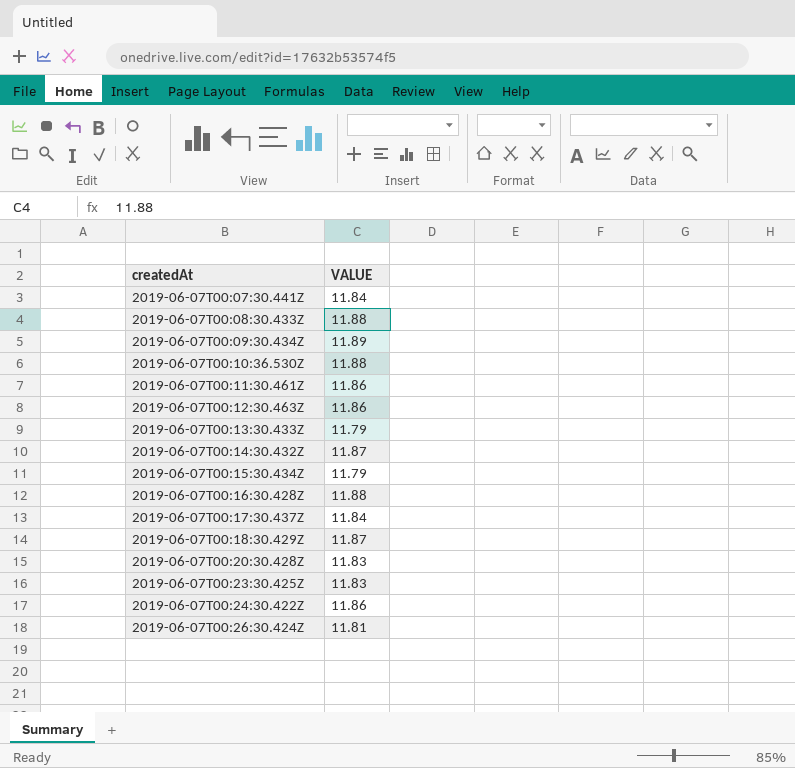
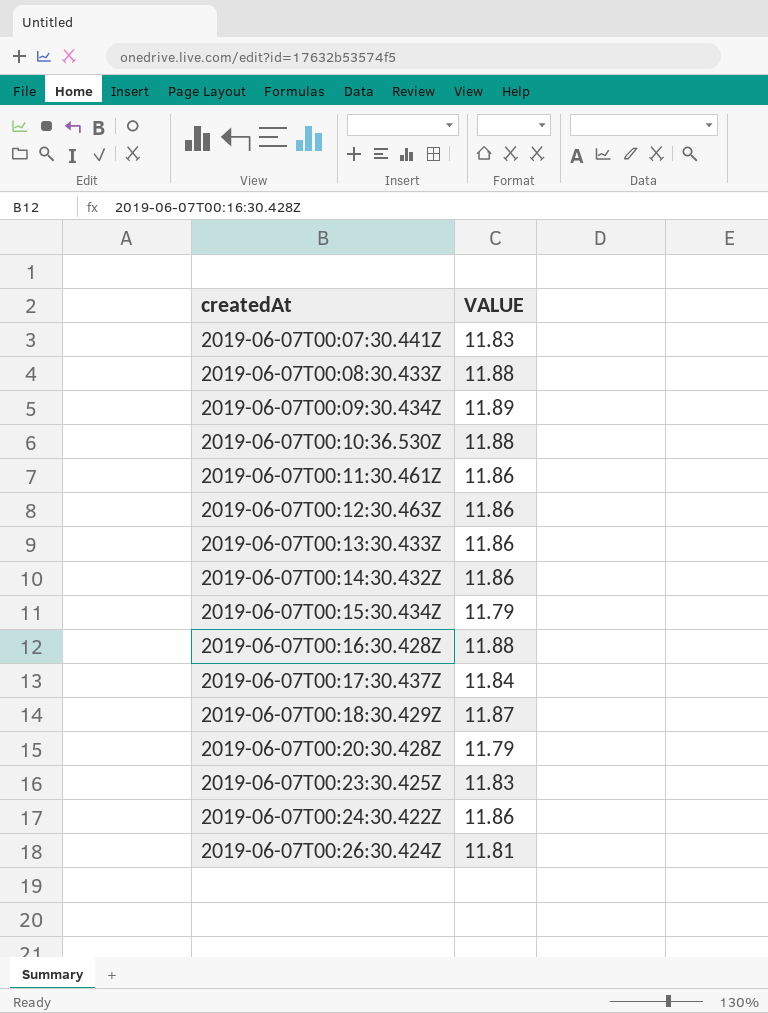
2019-06-07T00:07:30.441Z | VALUE: 11.84 -> 11.83
2019-06-07T00:13:30.433Z | VALUE: 11.79 -> 11.86
2019-06-07T00:14:30.432Z | VALUE: 11.87 -> 11.86
2019-06-07T00:20:30.428Z | VALUE: 11.83 -> 11.79

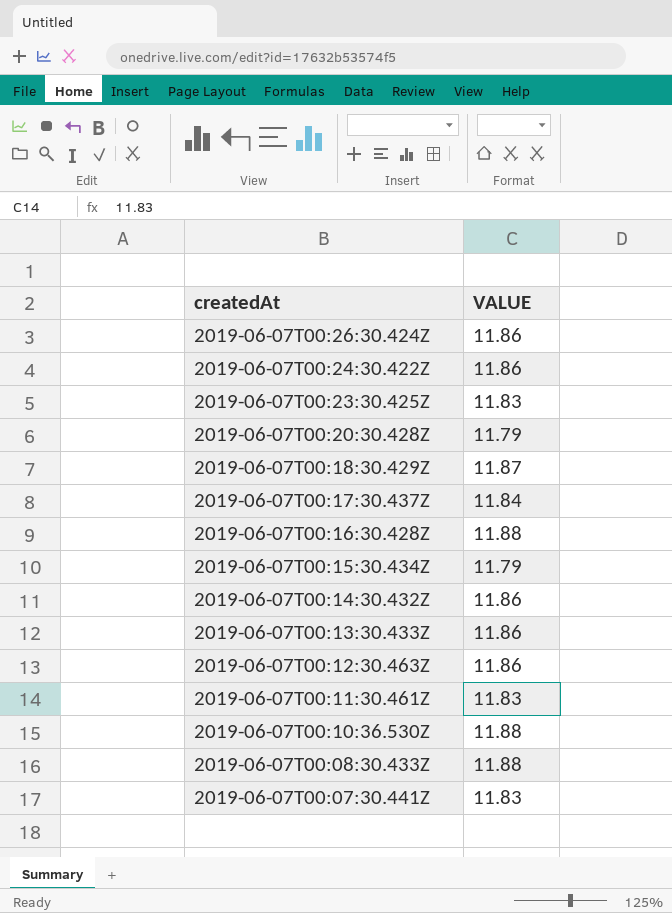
row order: createdAt ascending -> createdAt descending
row 2019-06-07T00:09:30.434Z: 11.89 -> none
2019-06-07T00:26:30.424Z | VALUE: 11.81 -> 11.86
2019-06-07T00:11:30.461Z | VALUE: 11.86 -> 11.83

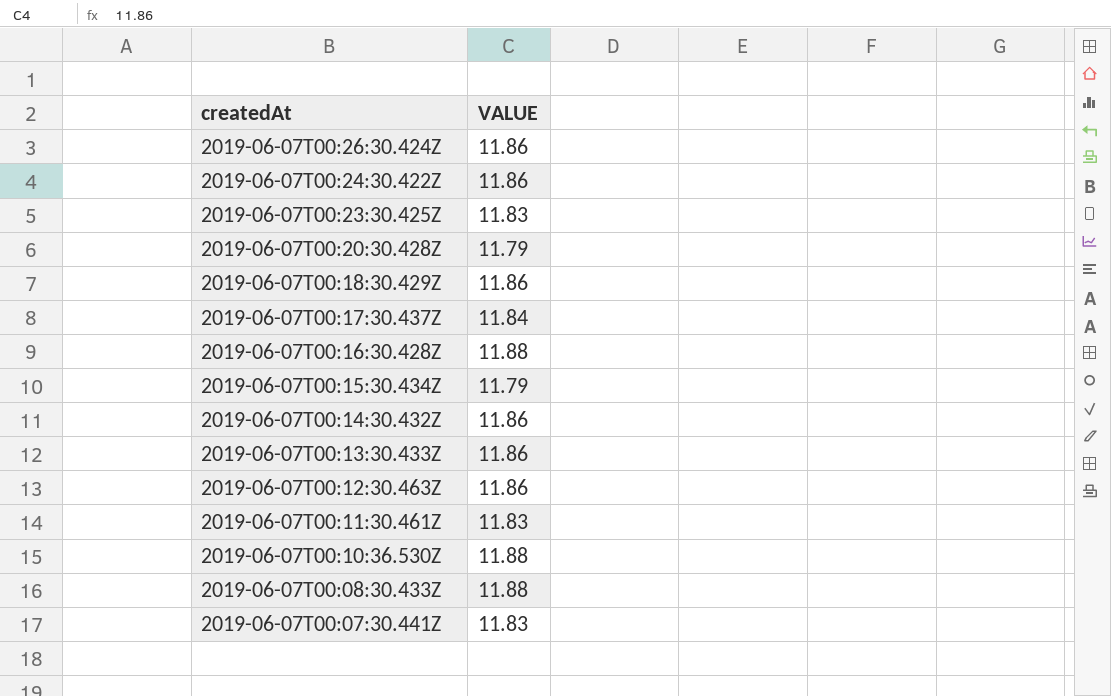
2019-06-07T00:18:30.429Z | VALUE: 11.87 -> 11.86

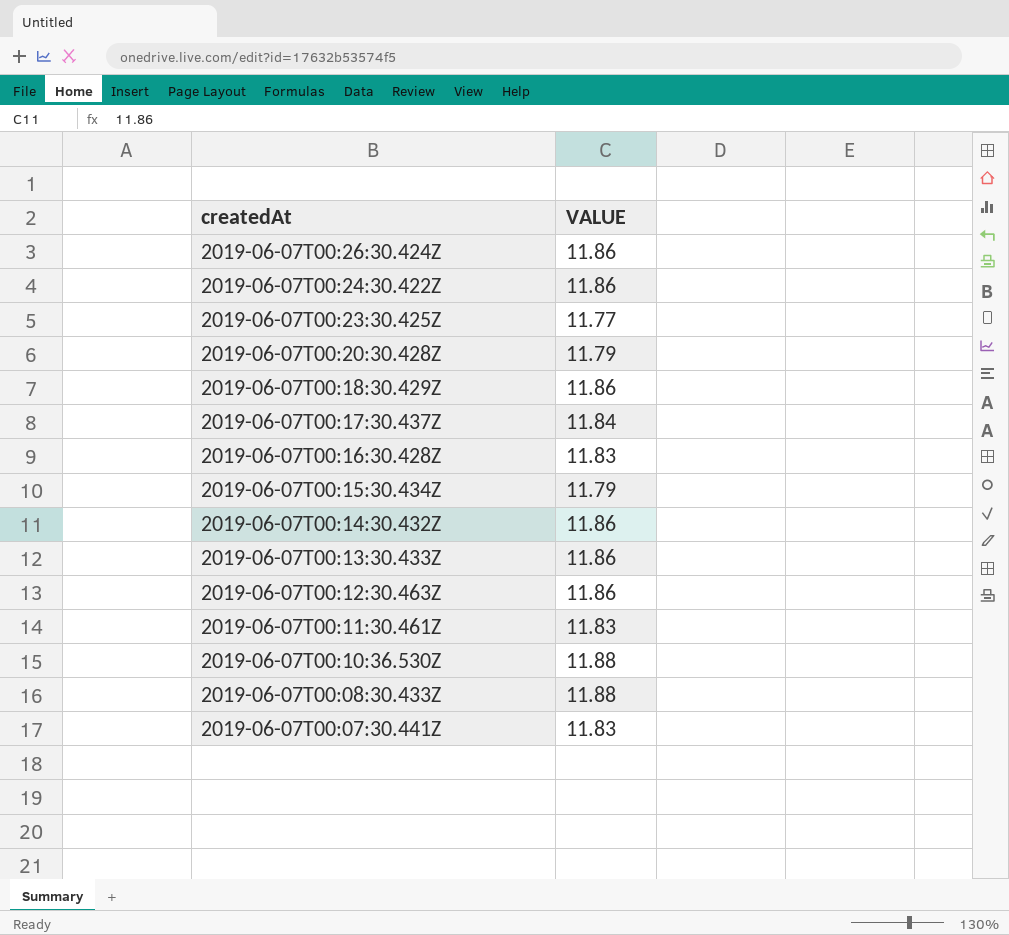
2019-06-07T00:23:30.425Z | VALUE: 11.83 -> 11.77
2019-06-07T00:16:30.428Z | VALUE: 11.88 -> 11.83

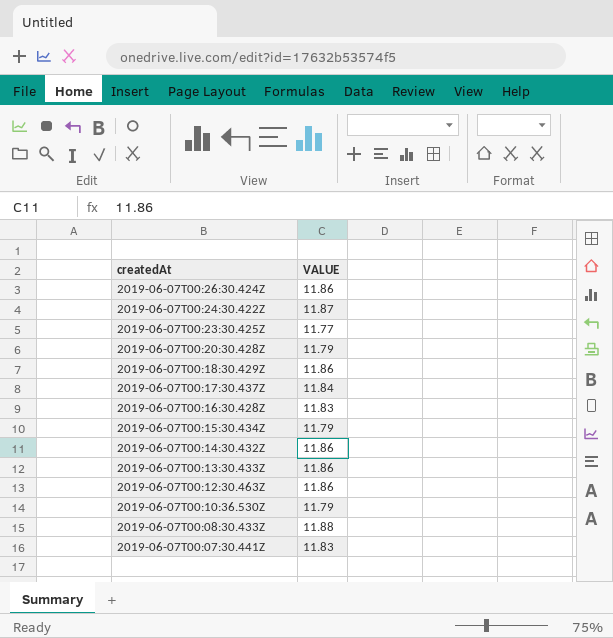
row 2019-06-07T00:11:30.461Z: 11.83 -> none
2019-06-07T00:24:30.422Z | VALUE: 11.86 -> 11.87
2019-06-07T00:10:36.530Z | VALUE: 11.88 -> 11.79

